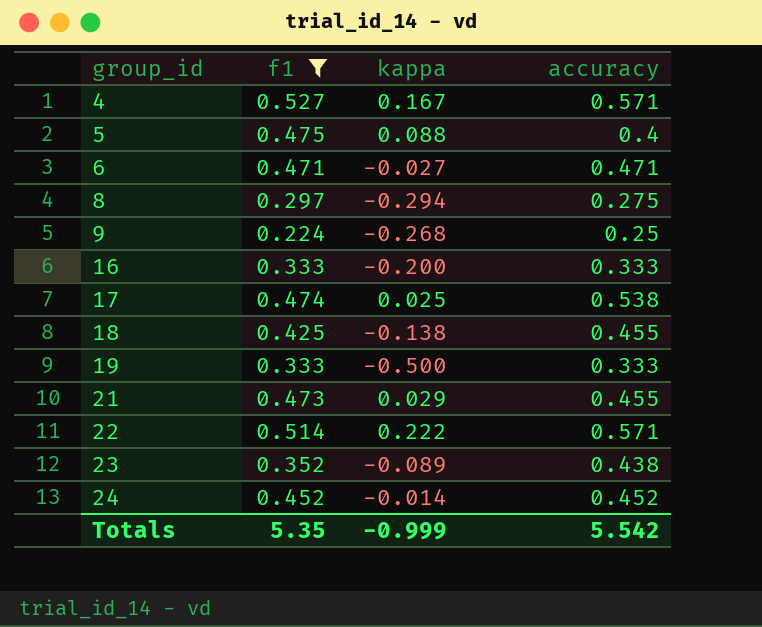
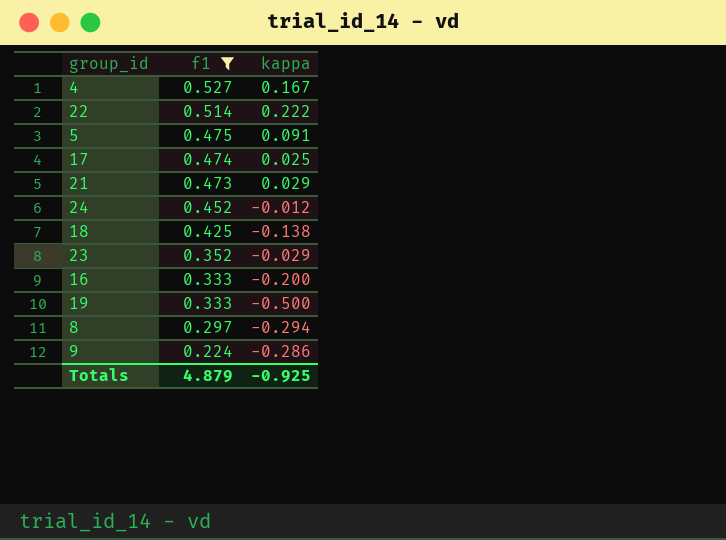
row order: group_id ascending -> f1 descending
column accuracy | position: 4 -> none
row 6: 0.471 | -0.027 | 0.471 -> none
5 | kappa: 0.088 -> 0.091
24 | kappa: -0.014 -> -0.012
23 | kappa: -0.089 -> -0.029
9 | kappa: -0.268 -> -0.286
Totals | f1: 5.35 -> 4.879
Totals | kappa: -0.999 -> -0.925

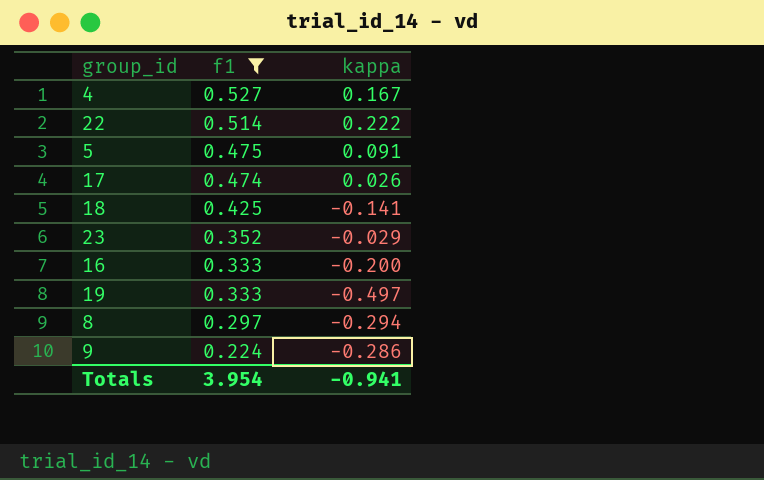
row 21: 0.473 | 0.029 -> none
row 24: 0.452 | -0.012 -> none
17 | kappa: 0.025 -> 0.026
18 | kappa: -0.138 -> -0.141
19 | kappa: -0.500 -> -0.497
Totals | f1: 4.879 -> 3.954
Totals | kappa: -0.925 -> -0.941

